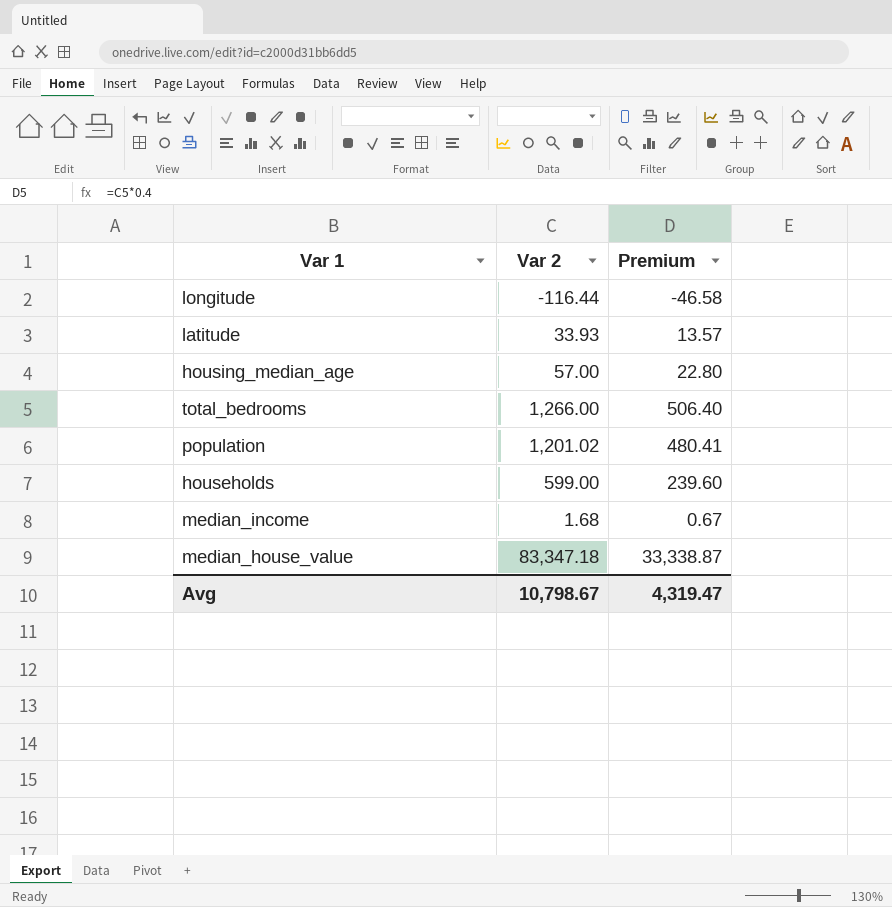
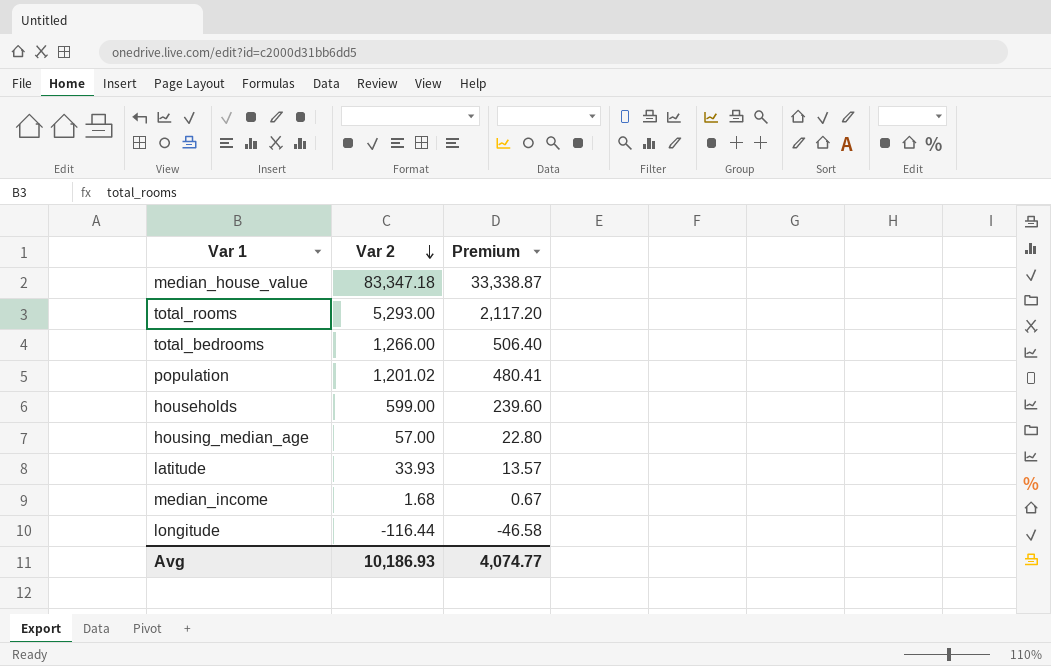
row order: none -> Var 2 descending
row total_rooms: none -> 5,293.00 | 2,117.20
Avg | Var 2: 10,798.67 -> 10,186.93
Avg | Premium: 4,319.47 -> 4,074.77

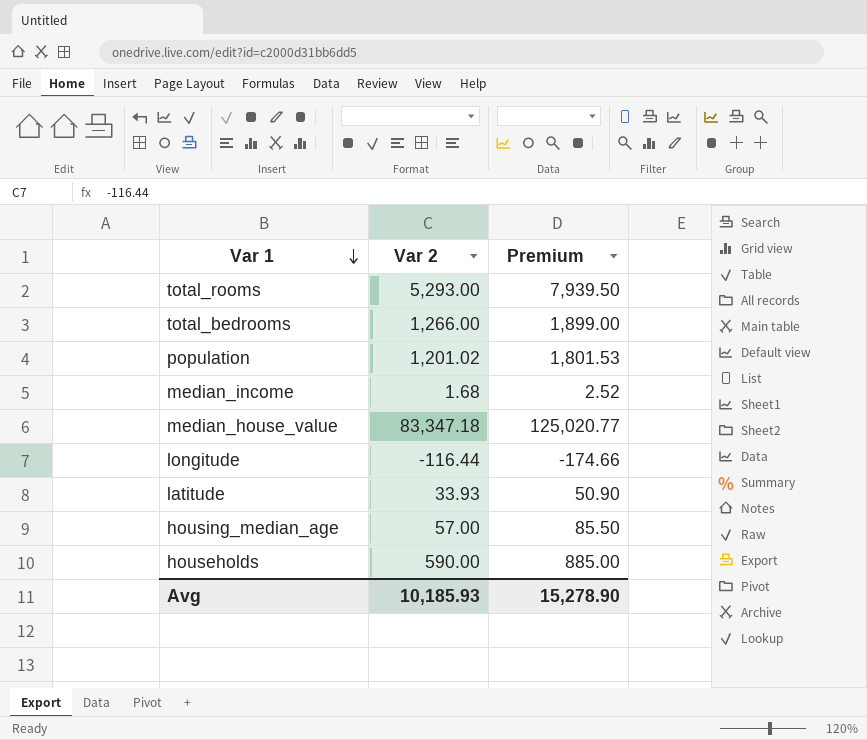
row order: Var 2 descending -> Var 1 descending
column Premium | formula: [Var 2] * 0.4 -> [Var 2] * 1.5
households | Var 2: 599.00 -> 590.00
Avg | Var 2: 10,186.93 -> 10,185.93
Avg | Premium: 4,074.77 -> 15,278.90

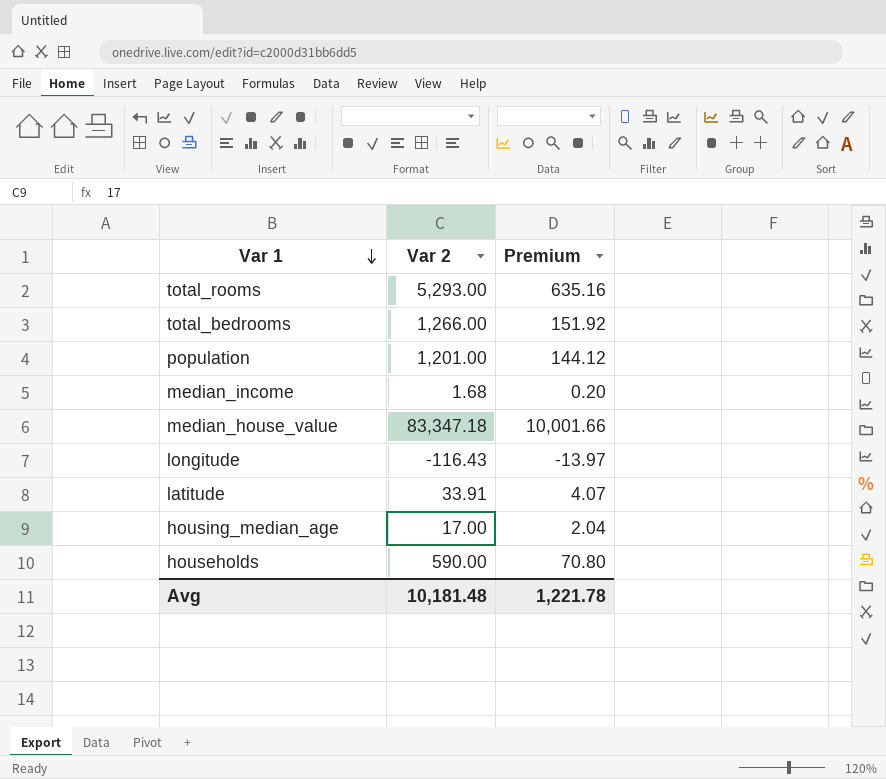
column Premium | formula: [Var 2] * 1.5 -> [Var 2] * 0.12
population | Var 2: 1,201.02 -> 1,201.00
longitude | Var 2: -116.44 -> -116.43
latitude | Var 2: 33.93 -> 33.91
housing_median_age | Var 2: 57.00 -> 17.00
Avg | Var 2: 10,185.93 -> 10,181.48
Avg | Premium: 15,278.90 -> 1,221.78

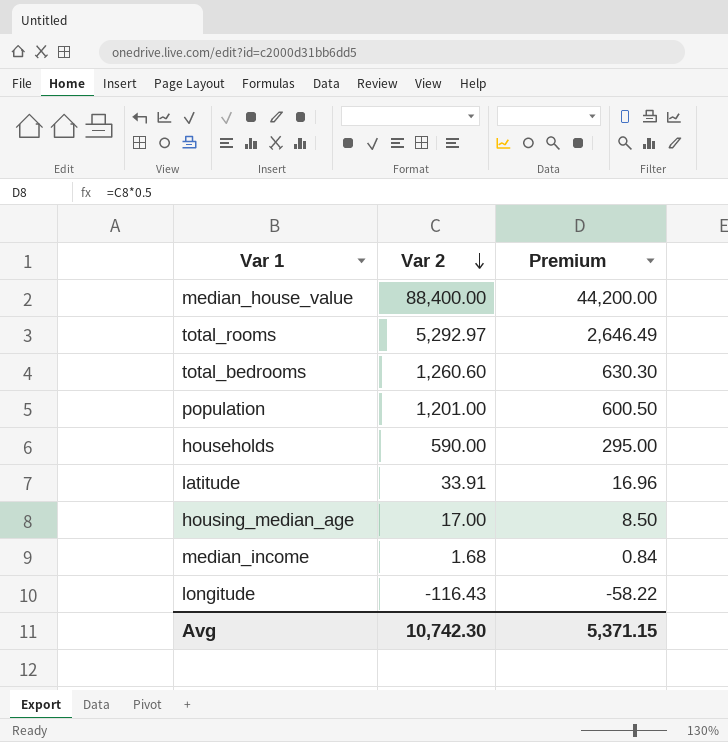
row order: Var 1 descending -> Var 2 descending
column Premium | formula: [Var 2] * 0.12 -> [Var 2] * 0.5
median_house_value | Var 2: 83,347.18 -> 88,400.00
total_rooms | Var 2: 5,293.00 -> 5,292.97
total_bedrooms | Var 2: 1,266.00 -> 1,260.60
Avg | Var 2: 10,181.48 -> 10,742.30
Avg | Premium: 1,221.78 -> 5,371.15

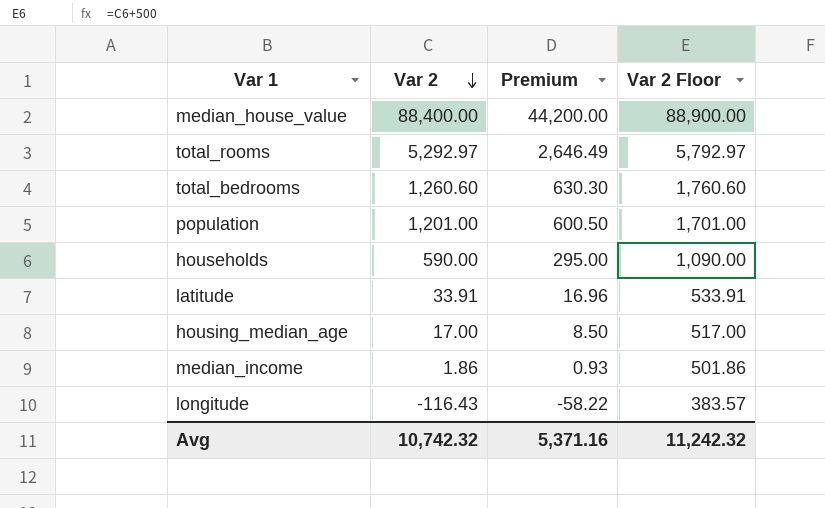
column Var 2 Floor | formula: none -> [Var 2] + 500
median_income | Var 2: 1.68 -> 1.86
median_income | Premium: 0.84 -> 0.93
Avg | Var 2: 10,742.30 -> 10,742.32
Avg | Premium: 5,371.15 -> 5,371.16

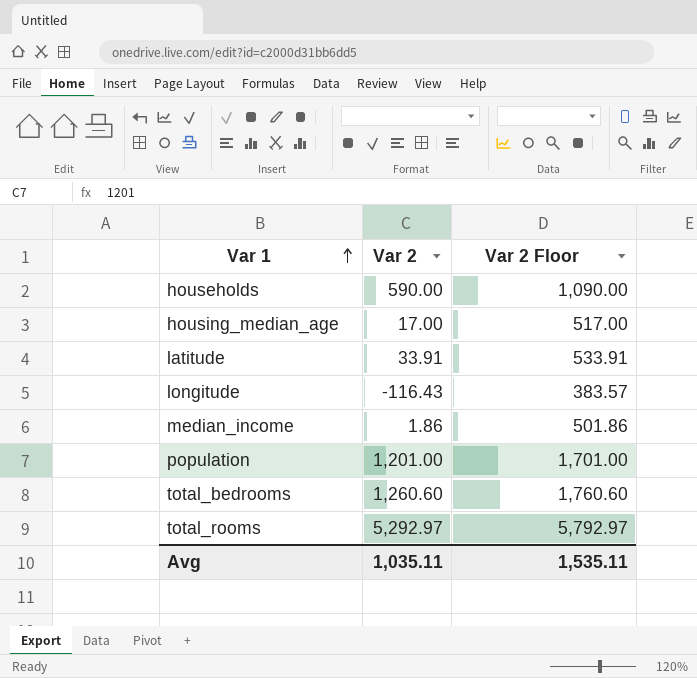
row order: Var 2 descending -> Var 1 ascending
column Premium | formula: [Var 2] * 0.5 -> none
row median_house_value: 88,400.00 | 44,200.00 | 88,900.00 -> none
Avg | Var 2: 10,742.32 -> 1,035.11
Avg | Var 2 Floor: 11,242.32 -> 1,535.11

